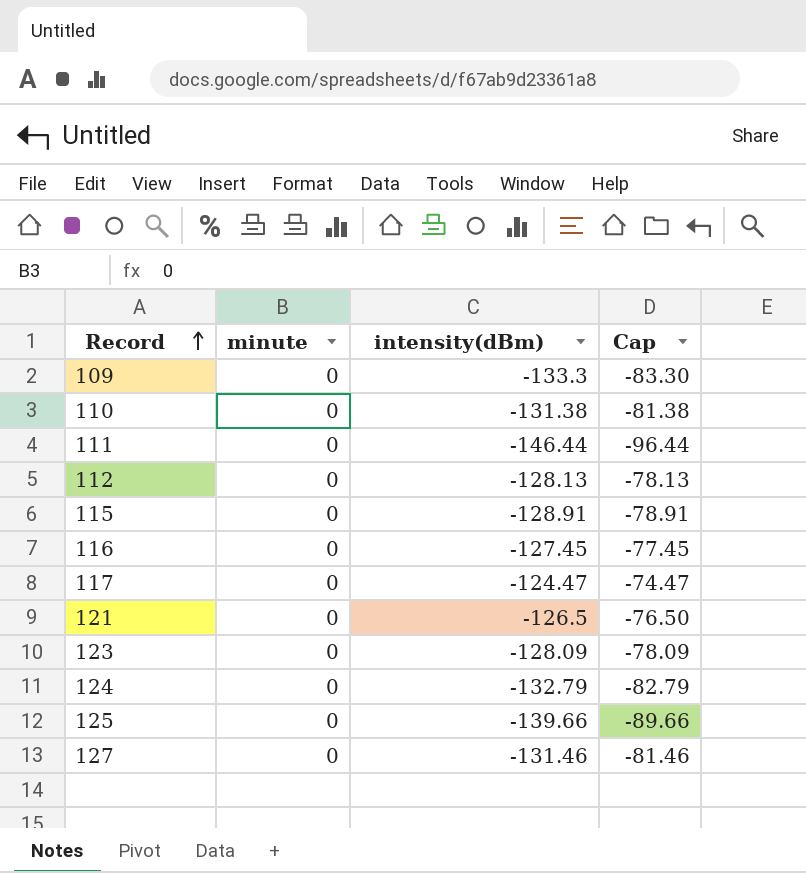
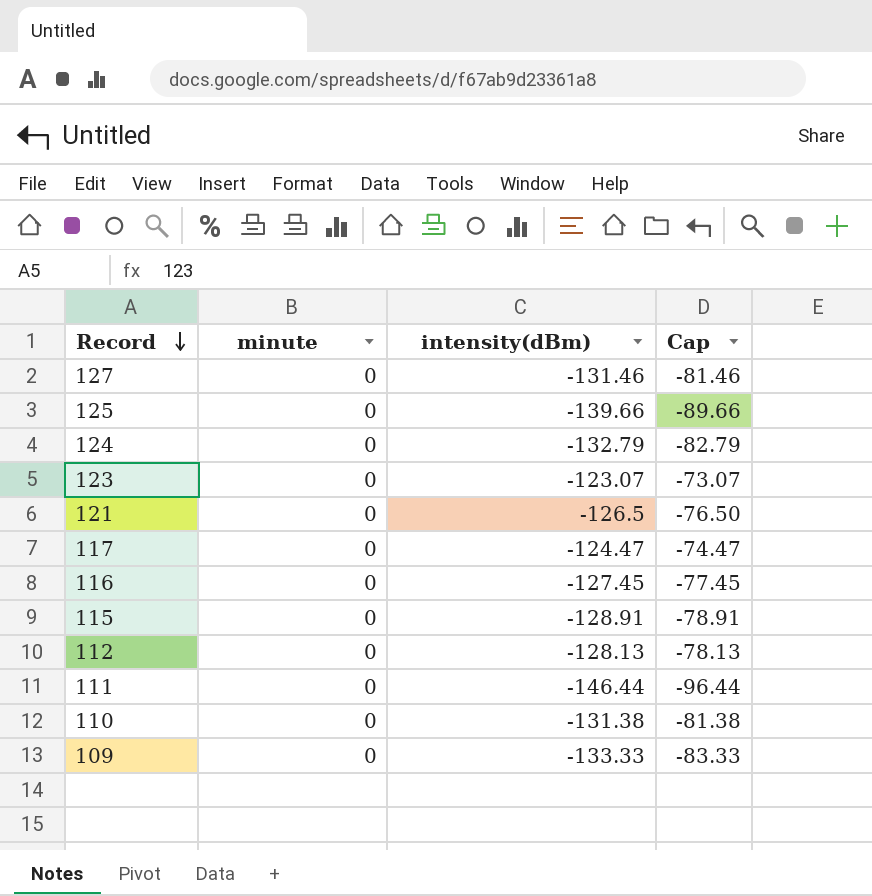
row order: Record ascending -> Record descending
123 | intensity(dBm): -128.09 -> -123.07
123 | Cap: -78.09 -> -73.07
109 | intensity(dBm): -133.3 -> -133.33
109 | Cap: -83.30 -> -83.33

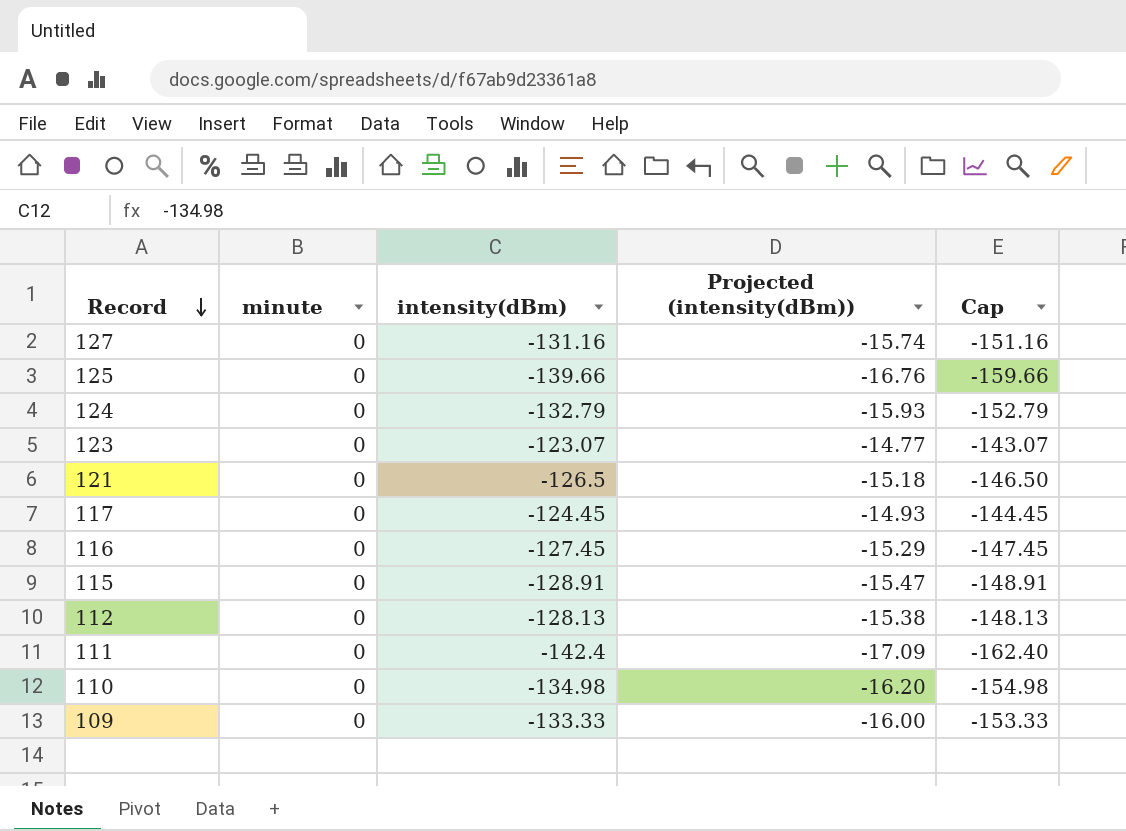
column Projected (intensity(dBm)) | formula: none -> [intensity(dBm)] * 0.12
column Cap | formula: [intensity(dBm)] + 50 -> [intensity(dBm)] - 20
127 | intensity(dBm): -131.46 -> -131.16
117 | intensity(dBm): -124.47 -> -124.45
111 | intensity(dBm): -146.44 -> -142.4
110 | intensity(dBm): -131.38 -> -134.98

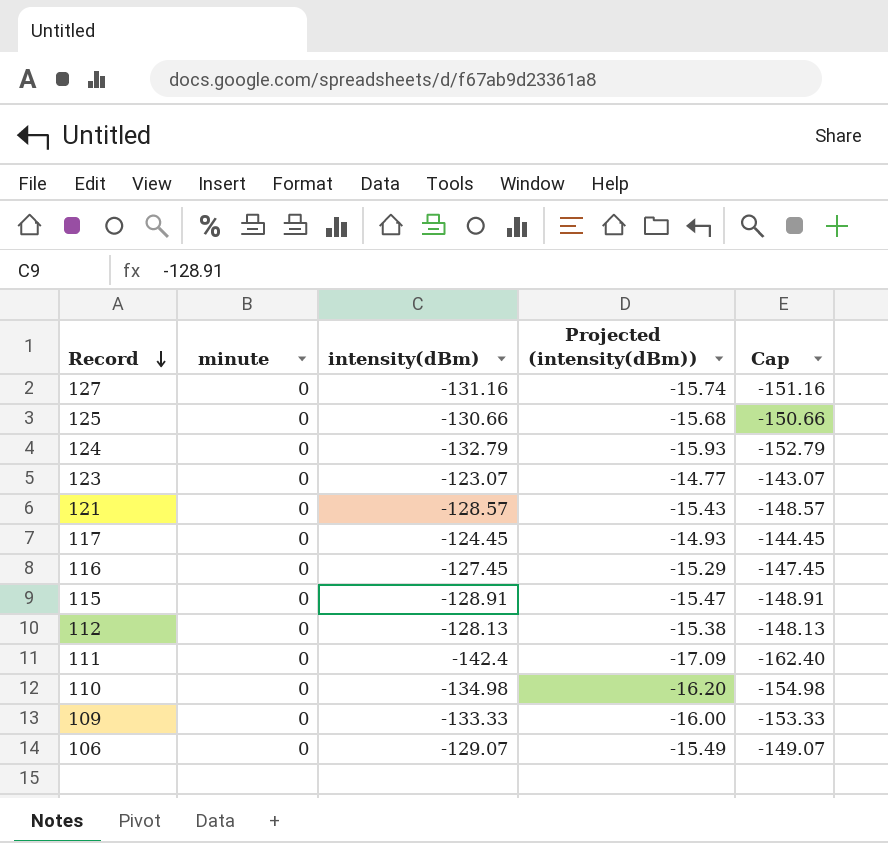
125 | intensity(dBm): -139.66 -> -130.66
125 | Projected (intensity(dBm)): -16.76 -> -15.68
125 | Cap: -159.66 -> -150.66
121 | intensity(dBm): -126.5 -> -128.57
121 | Projected (intensity(dBm)): -15.18 -> -15.43
121 | Cap: -146.50 -> -148.57
row 106: none -> 0 | -129.07 | -15.49 | -149.07

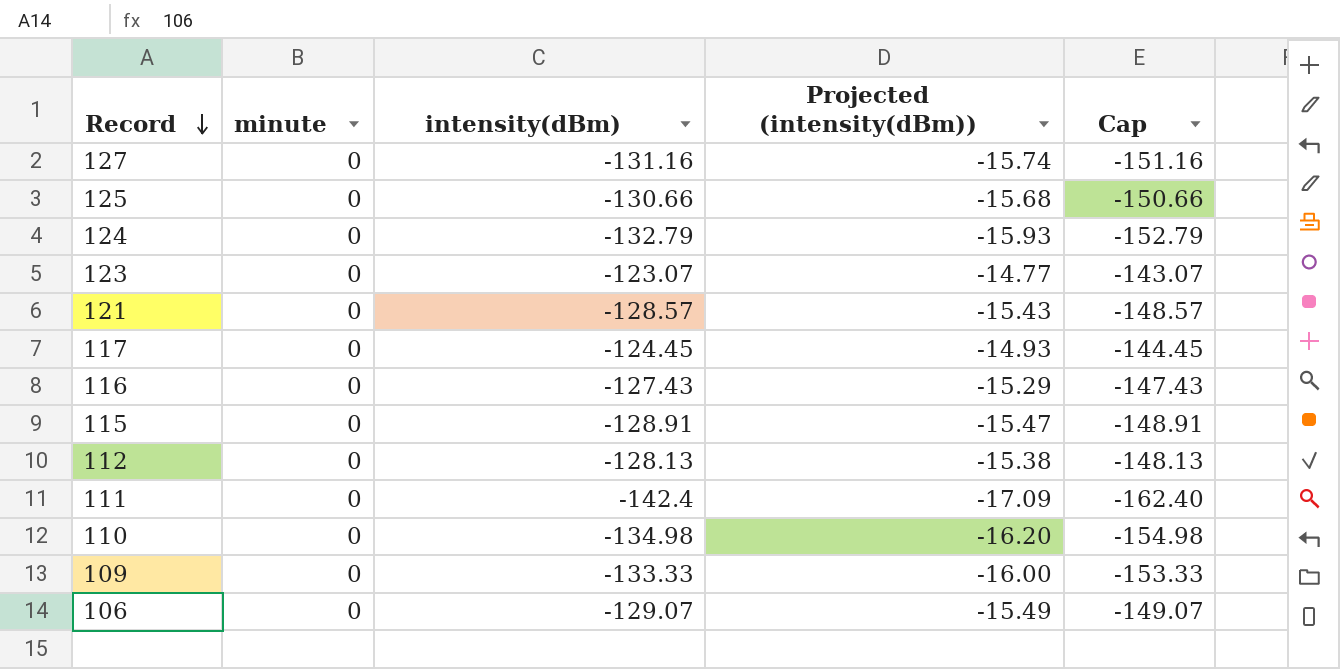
116 | intensity(dBm): -127.45 -> -127.43
116 | Cap: -147.45 -> -147.43

